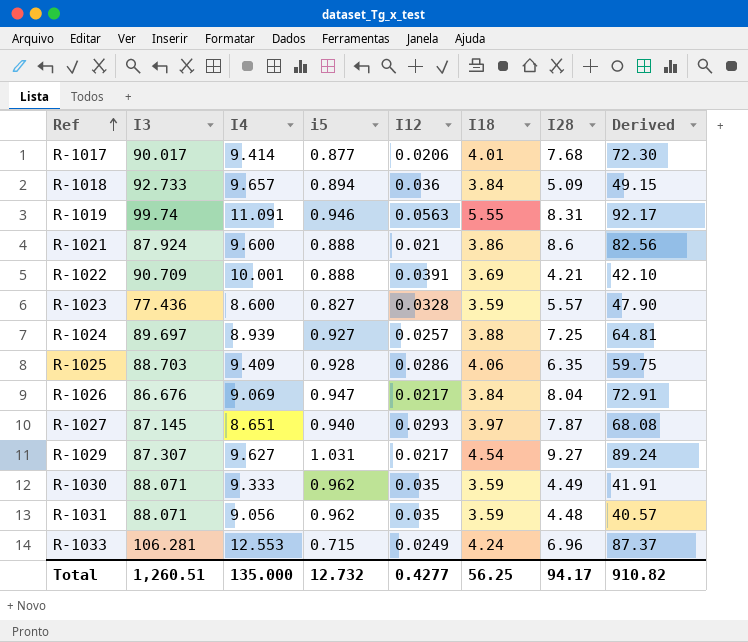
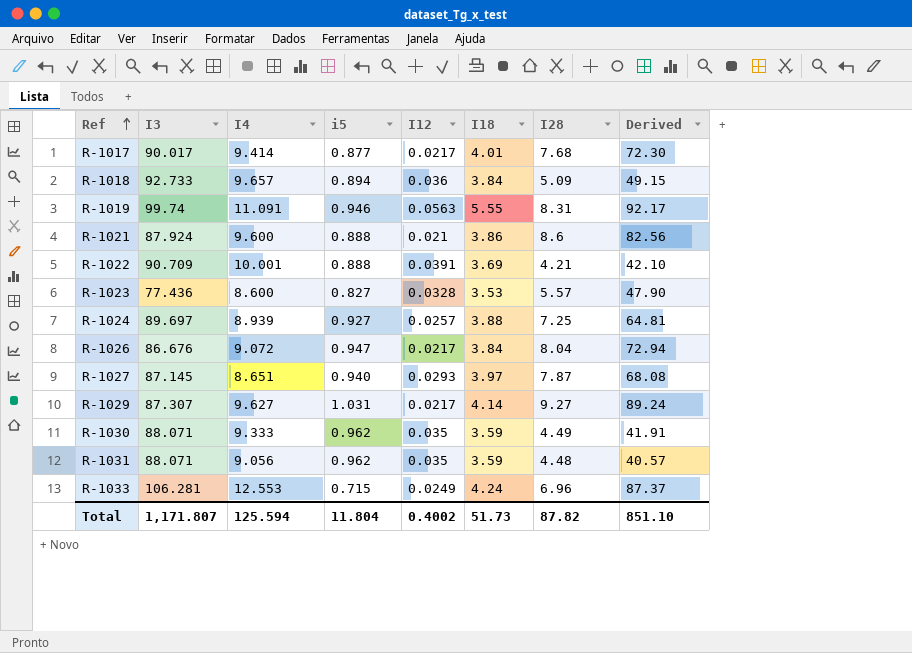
row R-1025: 88.703 | 9.409 | 0.928 | 0.0286 | 4.06 | 6.35 | 59.75 -> none
R-1017 | I12: 0.0206 -> 0.0217
R-1023 | I18: 3.59 -> 3.53
R-1026 | I4: 9.069 -> 9.072
R-1026 | Derived: 72.91 -> 72.94
R-1029 | I18: 4.54 -> 4.14
Total | I3: 1,260.51 -> 1,171.807
Total | I4: 135.000 -> 125.594
Total | i5: 12.732 -> 11.804
Total | I12: 0.4277 -> 0.4002
Total | I18: 56.25 -> 51.73
Total | I28: 94.17 -> 87.82
Total | Derived: 910.82 -> 851.10

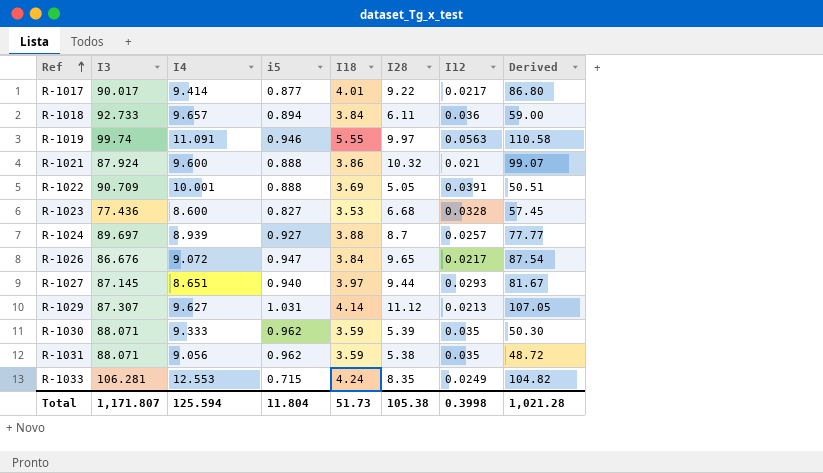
column I12 | position: 5 -> 7
R-1017 | I28: 7.68 -> 9.22
R-1017 | Derived: 72.30 -> 86.80
R-1018 | I28: 5.09 -> 6.11
R-1018 | Derived: 49.15 -> 59.00
R-1019 | I28: 8.31 -> 9.97
R-1019 | Derived: 92.17 -> 110.58
R-1021 | I28: 8.6 -> 10.32
R-1021 | Derived: 82.56 -> 99.07
R-1022 | I28: 4.21 -> 5.05
R-1022 | Derived: 42.10 -> 50.51
R-1023 | I28: 5.57 -> 6.68
R-1023 | Derived: 47.90 -> 57.45
R-1024 | I28: 7.25 -> 8.7
R-1024 | Derived: 64.81 -> 77.77
R-1026 | I28: 8.04 -> 9.65
R-1026 | Derived: 72.94 -> 87.54
R-1027 | I28: 7.87 -> 9.44
R-1027 | Derived: 68.08 -> 81.67
R-1029 | I28: 9.27 -> 11.12
R-1029 | I12: 0.0217 -> 0.0213
R-1029 | Derived: 89.24 -> 107.05
R-1030 | I28: 4.49 -> 5.39
R-1030 | Derived: 41.91 -> 50.30
R-1031 | I28: 4.48 -> 5.38
R-1031 | Derived: 40.57 -> 48.72
R-1033 | I28: 6.96 -> 8.35
R-1033 | Derived: 87.37 -> 104.82
Total | I28: 87.82 -> 105.38
Total | I12: 0.4002 -> 0.3998
Total | Derived: 851.10 -> 1,021.28

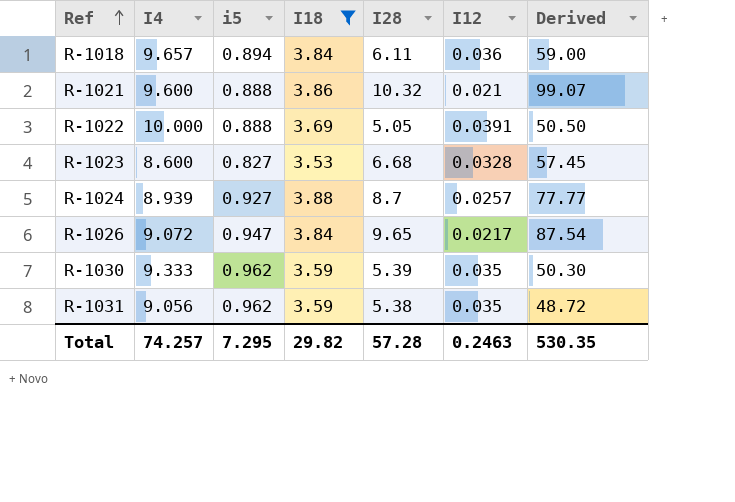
filter: none -> I18 <= 3.88
column I3 | position: 2 -> none
R-1022 | I4: 10.001 -> 10.000
R-1022 | Derived: 50.51 -> 50.50
Total | I4: 125.594 -> 74.257
Total | i5: 11.804 -> 7.295
Total | I18: 51.73 -> 29.82
Total | I28: 105.38 -> 57.28
Total | I12: 0.3998 -> 0.2463
Total | Derived: 1,021.28 -> 530.35

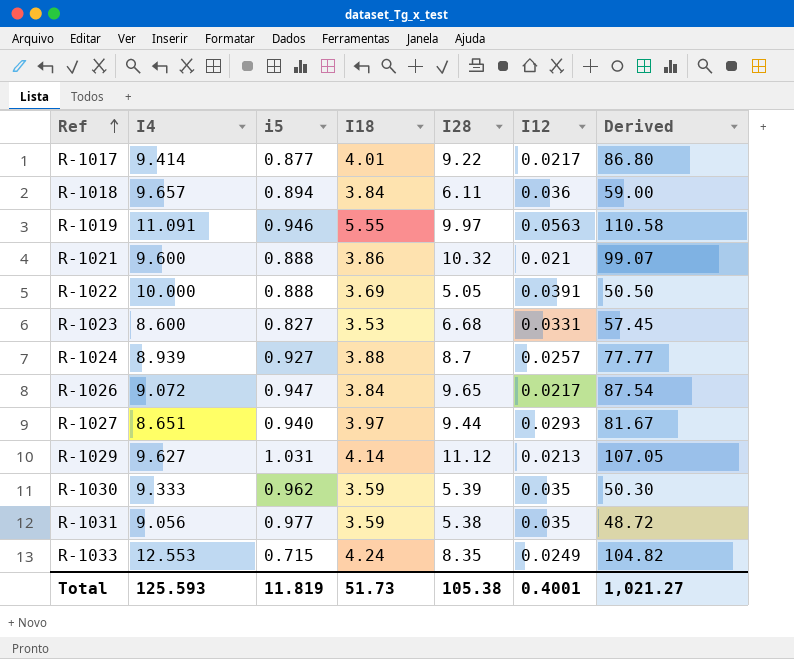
filter: I18 <= 3.88 -> none
R-1023 | I12: 0.0328 -> 0.0331
R-1031 | i5: 0.962 -> 0.977
Total | I4: 74.257 -> 125.593
Total | i5: 7.295 -> 11.819
Total | I18: 29.82 -> 51.73
Total | I28: 57.28 -> 105.38
Total | I12: 0.2463 -> 0.4001
Total | Derived: 530.35 -> 1,021.27

